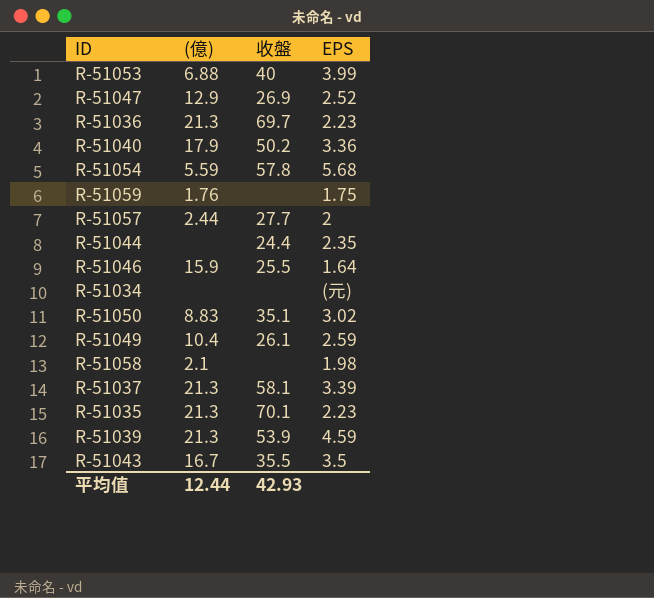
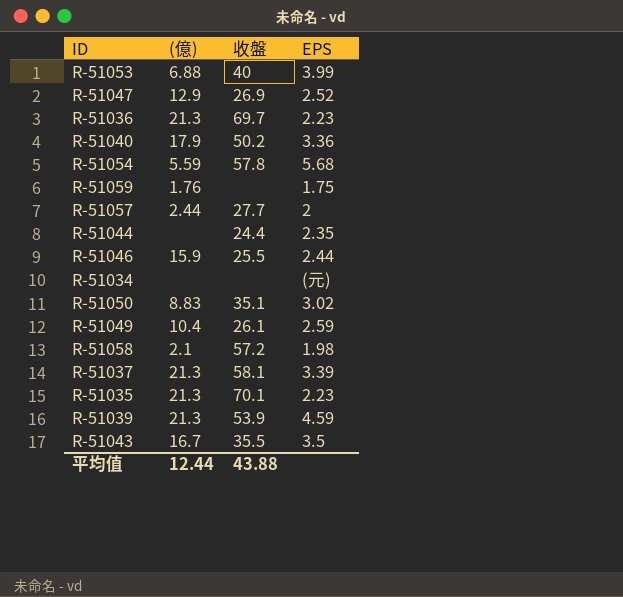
R-51046 | EPS: 1.64 -> 2.44
R-51058 | 收盤: none -> 57.2
平均值 | 收盤: 42.93 -> 43.88

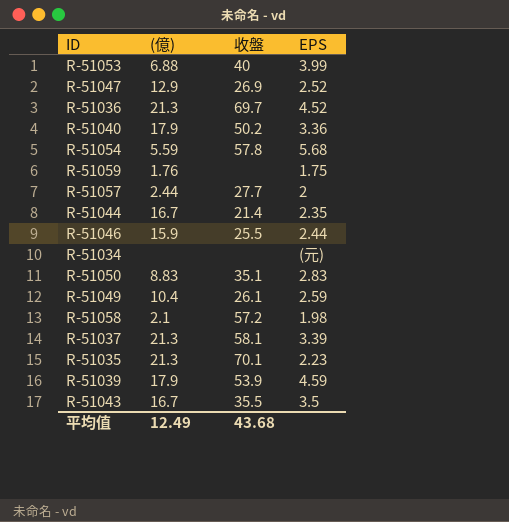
R-51036 | EPS: 2.23 -> 4.52
R-51044 | (億): none -> 16.7
R-51044 | 收盤: 24.4 -> 21.4
R-51050 | EPS: 3.02 -> 2.83
R-51039 | (億): 21.3 -> 17.9
平均值 | (億): 12.44 -> 12.49
平均值 | 收盤: 43.88 -> 43.68

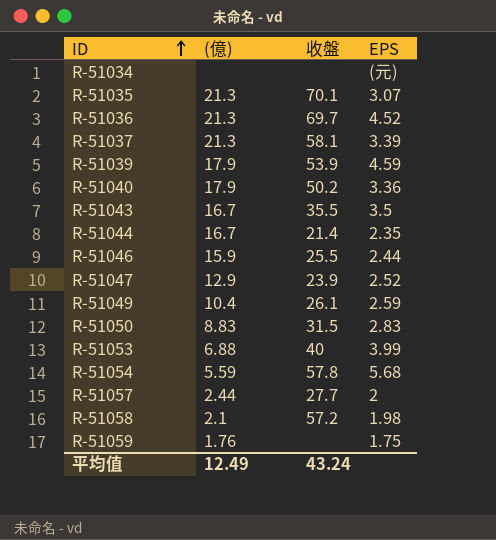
row order: none -> ID ascending
R-51035 | EPS: 2.23 -> 3.07
R-51047 | 收盤: 26.9 -> 23.9
R-51050 | 收盤: 35.1 -> 31.5
平均值 | 收盤: 43.68 -> 43.24

